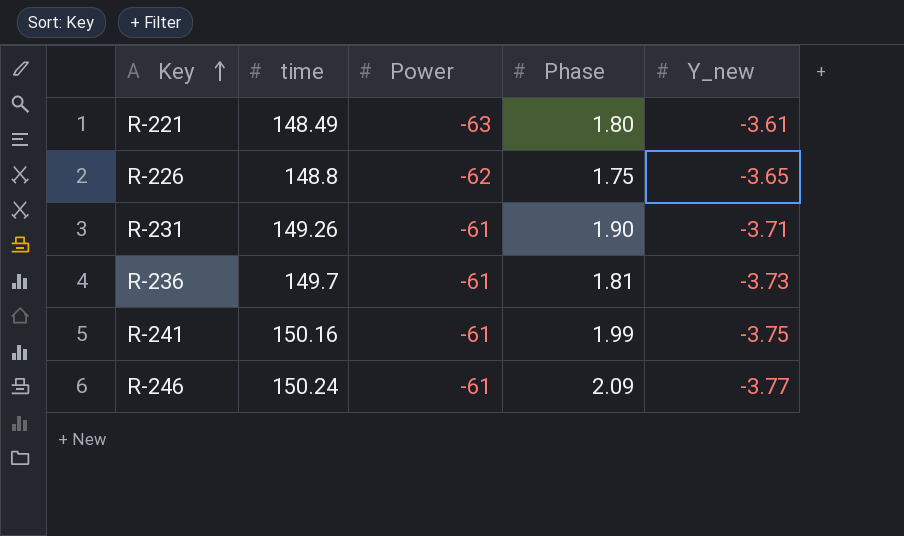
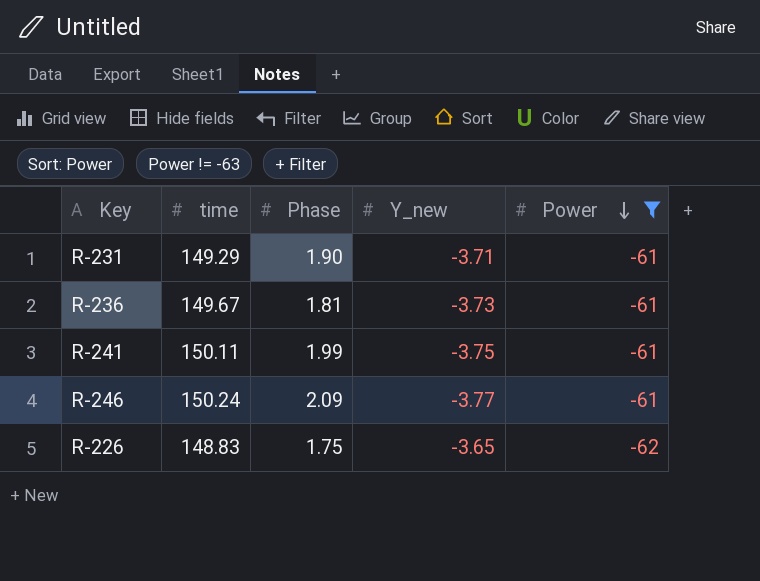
filter: none -> Power != -63
row order: Key ascending -> Power descending
column Power | position: 3 -> 5
R-231 | time: 149.26 -> 149.29
R-236 | time: 149.7 -> 149.67
R-241 | time: 150.16 -> 150.11
R-226 | time: 148.8 -> 148.83

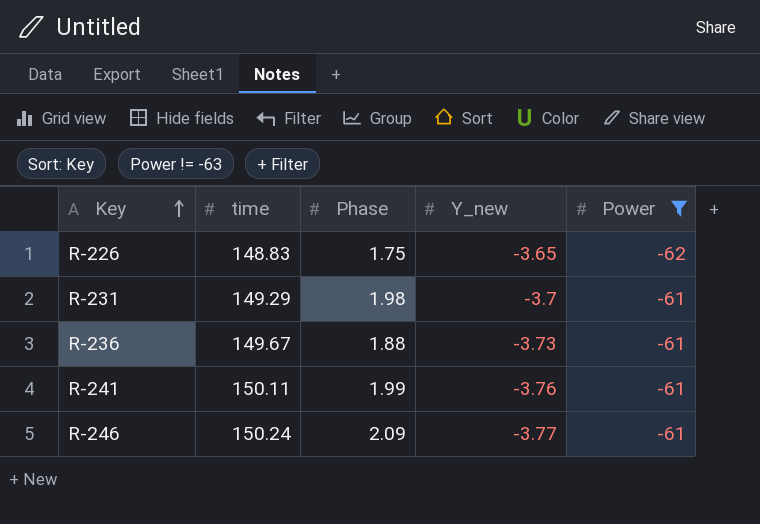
row order: Power descending -> Key ascending
R-231 | Phase: 1.90 -> 1.98
R-231 | Y_new: -3.71 -> -3.7
R-236 | Phase: 1.81 -> 1.88
R-241 | Y_new: -3.75 -> -3.76

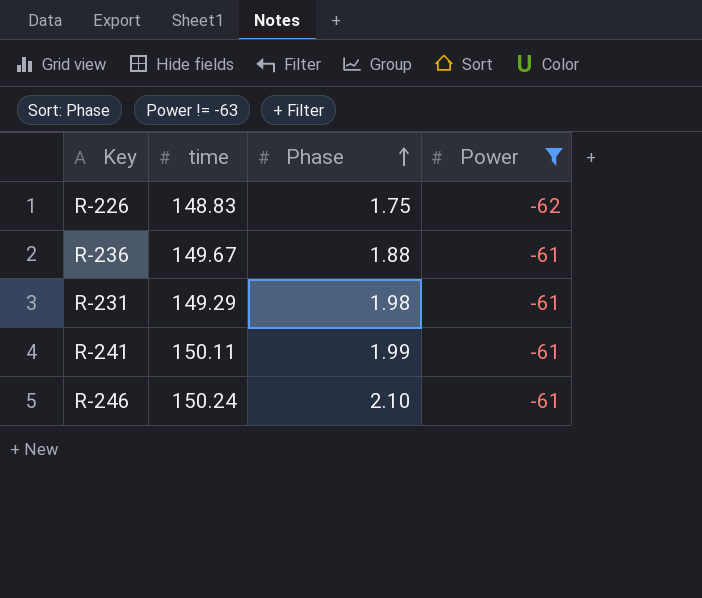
row order: Key ascending -> Phase ascending
column Y_new | position: 4 -> none
R-246 | Phase: 2.09 -> 2.10

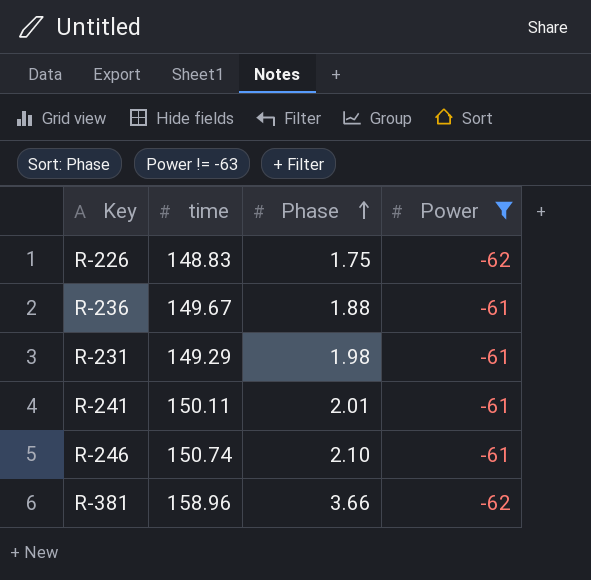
R-241 | Phase: 1.99 -> 2.01
R-246 | time: 150.24 -> 150.74
row R-381: none -> 158.96 | 3.66 | -62

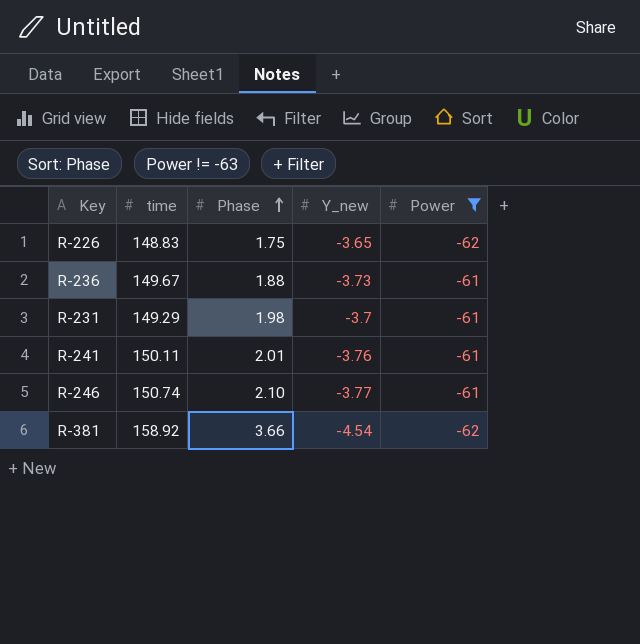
column Y_new | position: none -> 4
R-381 | time: 158.96 -> 158.92

